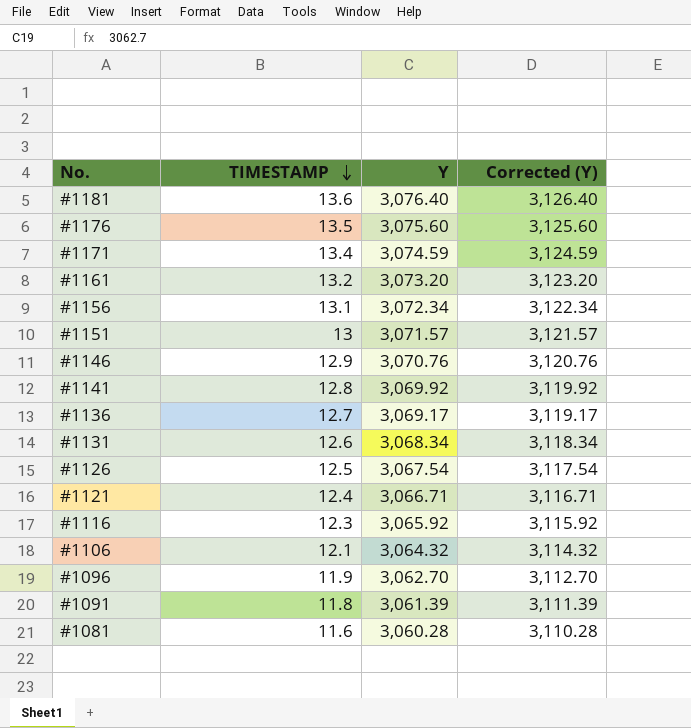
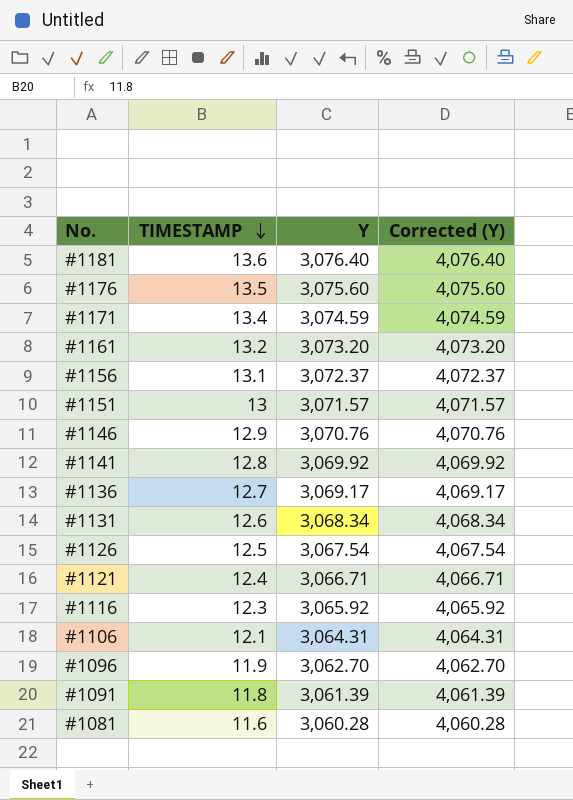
column Corrected (Y) | formula: [Y] + 50 -> [Y] + 1000
#1156 | Y: 3,072.34 -> 3,072.37
#1106 | Y: 3,064.32 -> 3,064.31

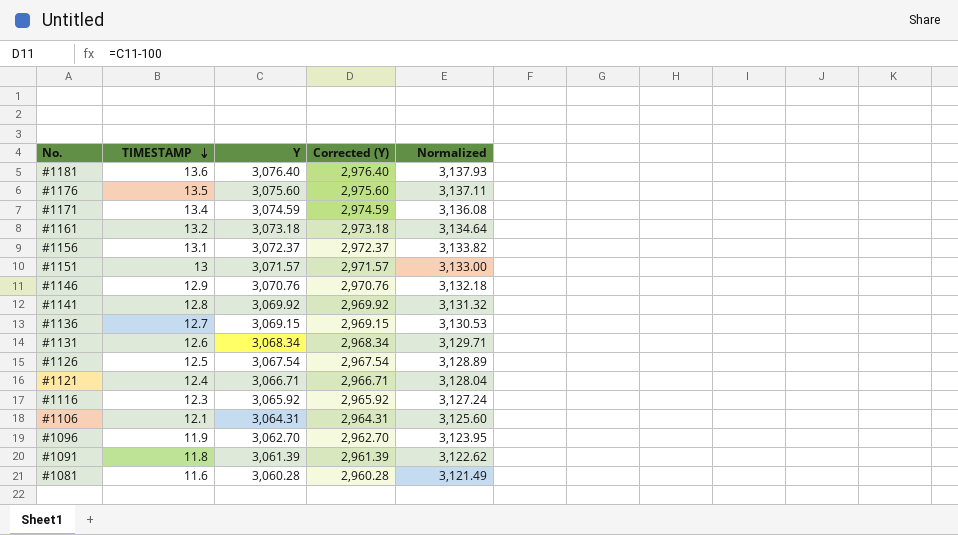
column Corrected (Y) | formula: [Y] + 1000 -> [Y] - 100
column Normalized | formula: none -> [Y] * 1.02
#1161 | Y: 3,073.20 -> 3,073.18
#1136 | Y: 3,069.17 -> 3,069.15

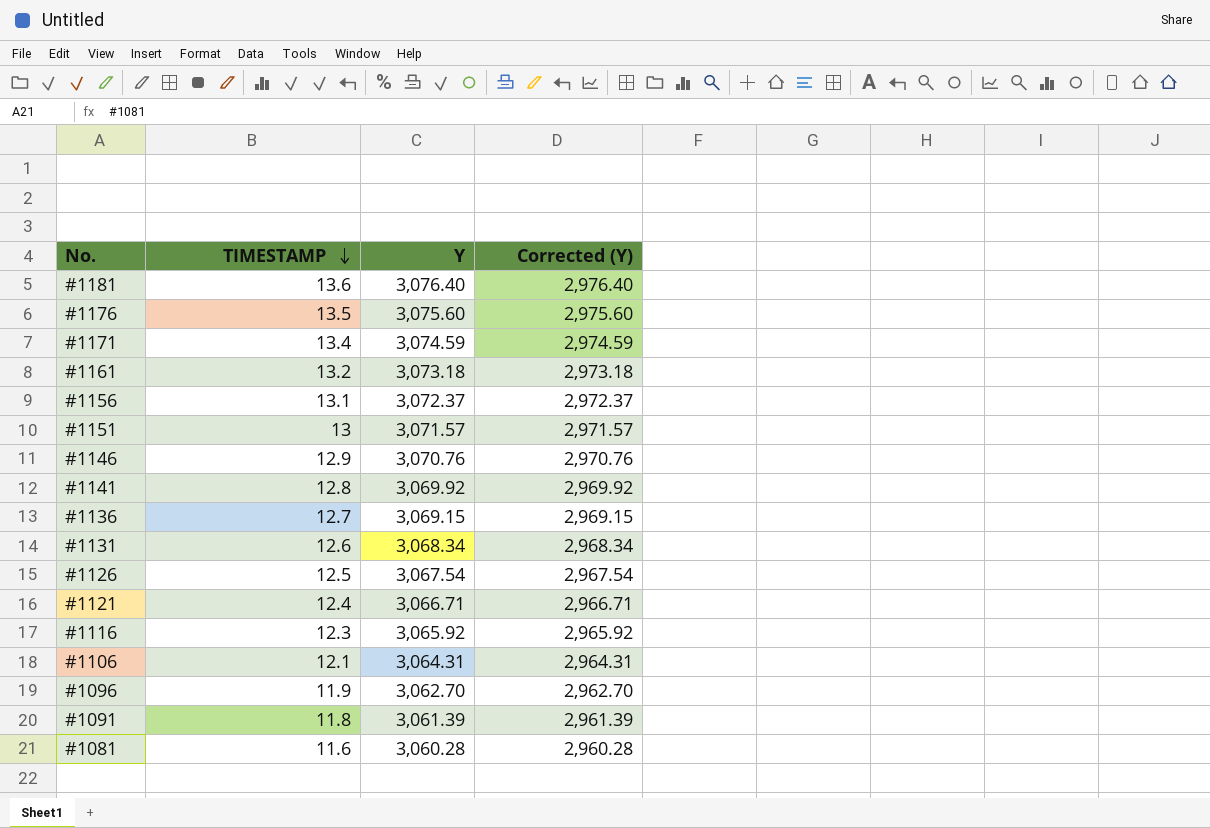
column Normalized | formula: [Y] * 1.02 -> none

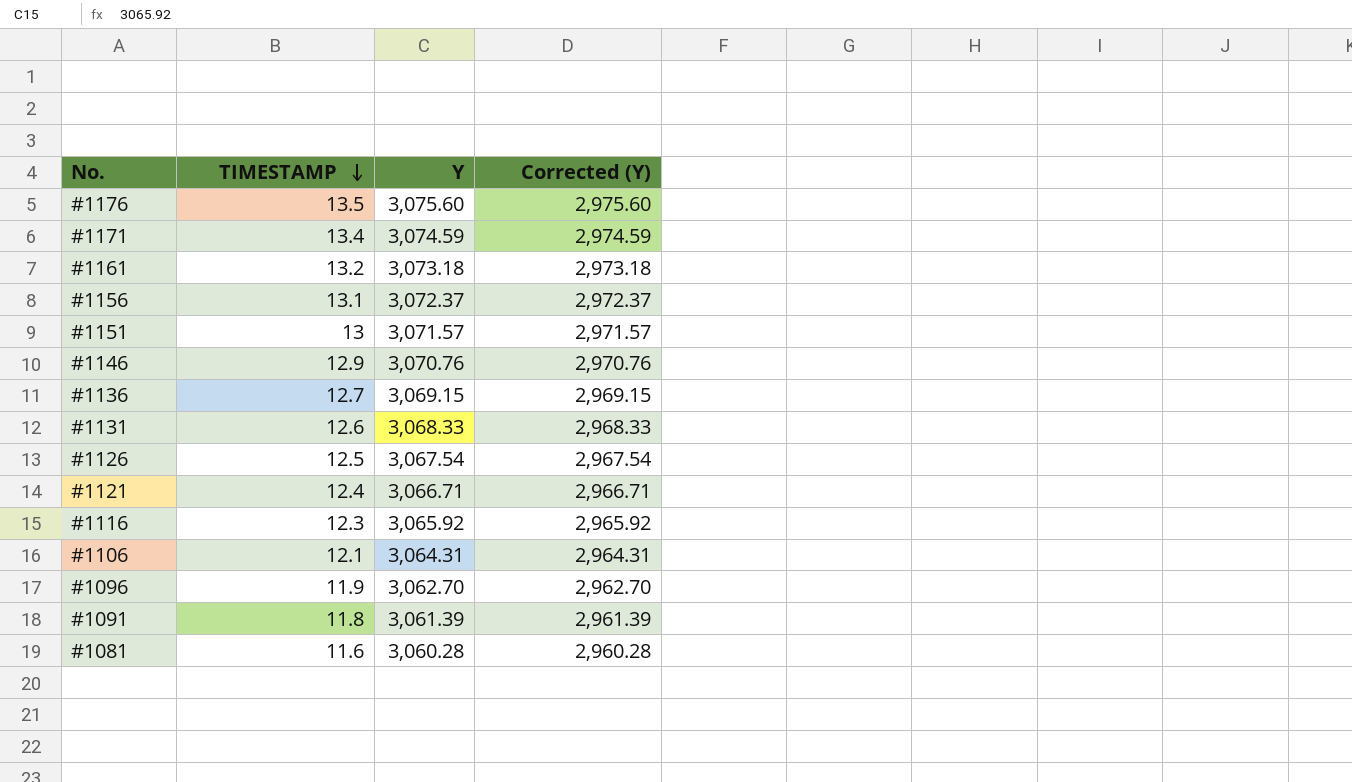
row #1181: 13.6 | 3,076.40 | 2,976.40 -> none
row #1141: 12.8 | 3,069.92 | 2,969.92 -> none
#1131 | Y: 3,068.34 -> 3,068.33
#1131 | Corrected (Y): 2,968.34 -> 2,968.33

